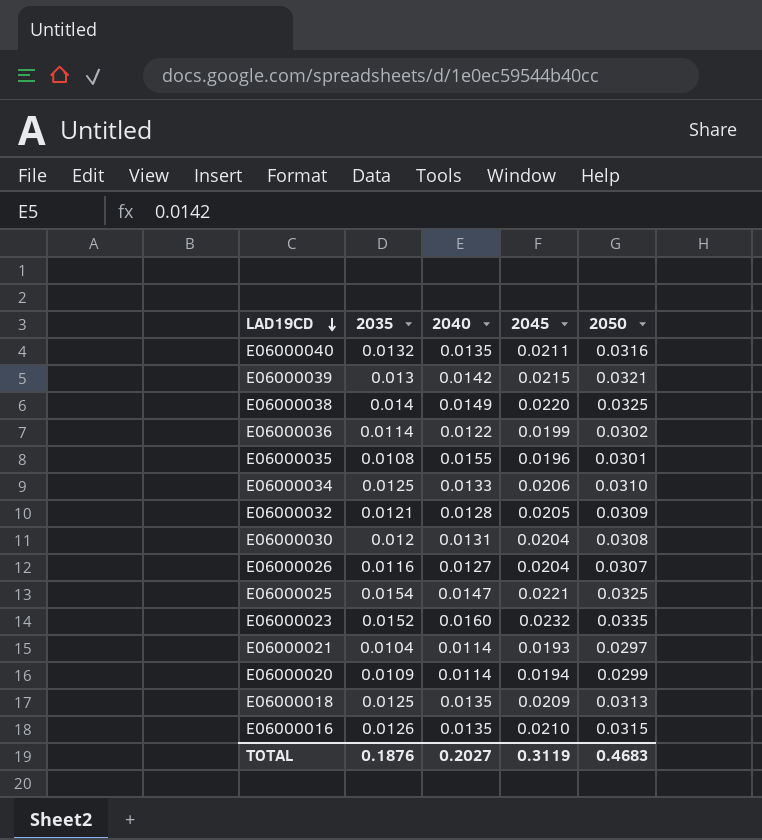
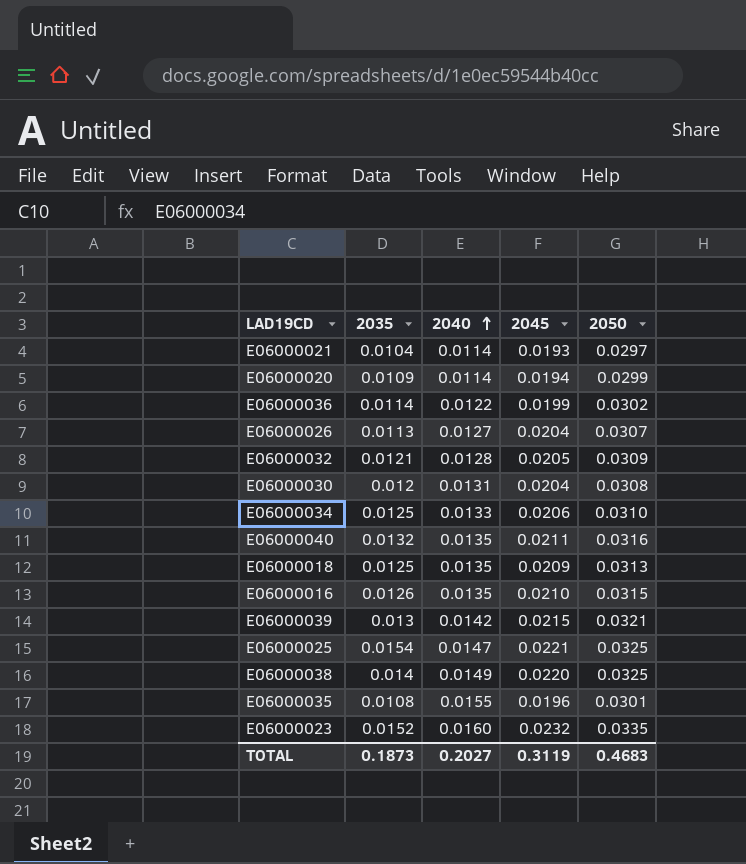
row order: LAD19CD descending -> 2040 ascending
E06000026 | 2035: 0.0116 -> 0.0113
TOTAL | 2035: 0.1876 -> 0.1873

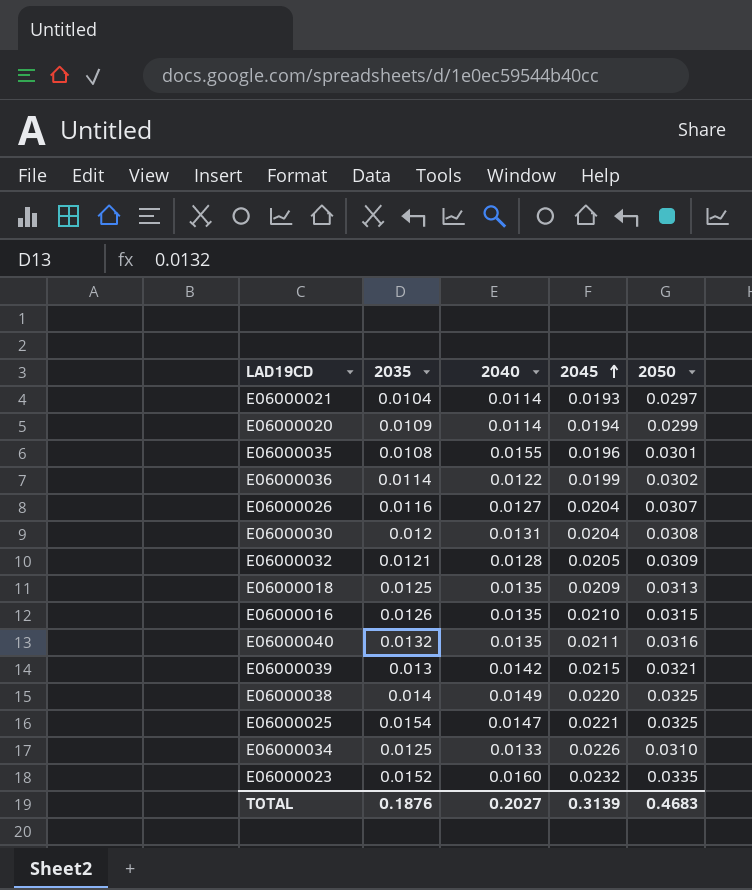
row order: 2040 ascending -> 2045 ascending
E06000026 | 2035: 0.0113 -> 0.0116
E06000034 | 2045: 0.0206 -> 0.0226
TOTAL | 2035: 0.1873 -> 0.1876
TOTAL | 2045: 0.3119 -> 0.3139

